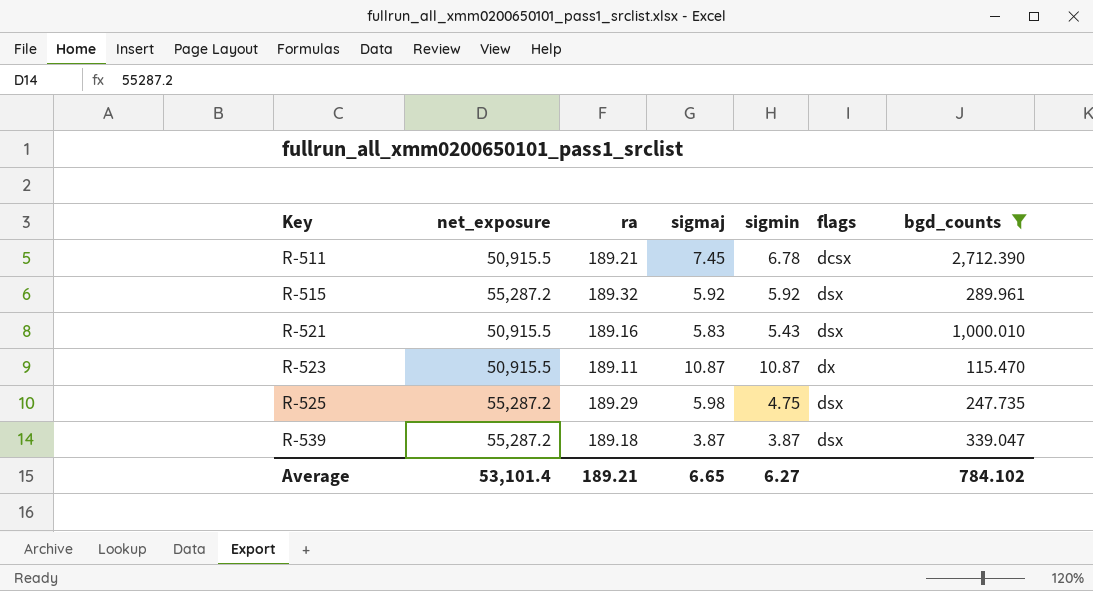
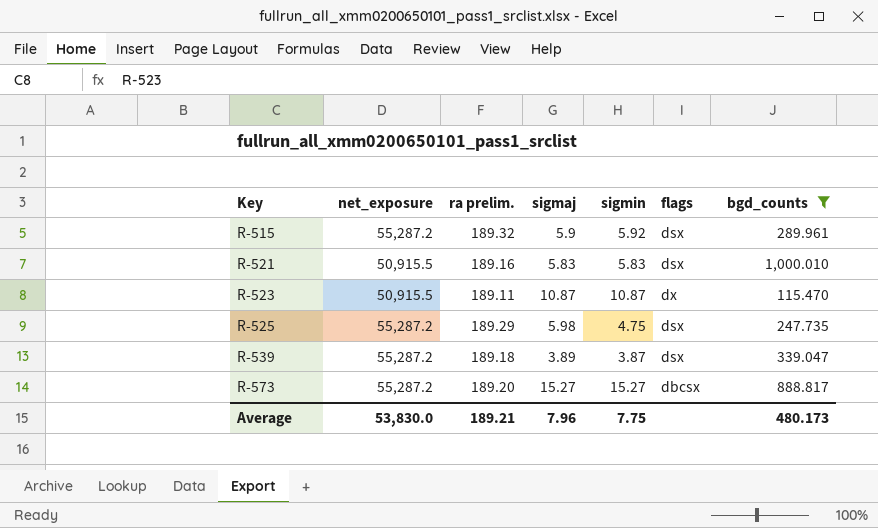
column name: ra -> ra prelim.
row R-511: 50,915.5 | 189.21 | 7.45 | 6.78 | dcsx | 2,712.390 -> none
R-515 | sigmaj: 5.92 -> 5.9
R-521 | sigmin: 5.43 -> 5.83
R-539 | sigmaj: 3.87 -> 3.89
row R-573: none -> 55,287.2 | 189.20 | 15.27 | 15.27 | dbcsx | 888.817
Average | net_exposure: 53,101.4 -> 53,830.0
Average | sigmaj: 6.65 -> 7.96
Average | sigmin: 6.27 -> 7.75
Average | bgd_counts: 784.102 -> 480.173

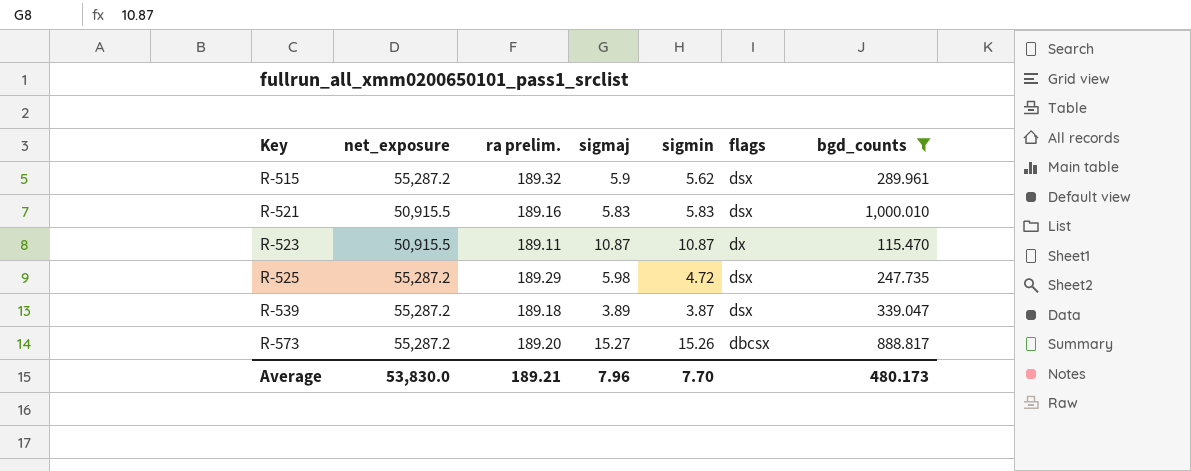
R-515 | sigmin: 5.92 -> 5.62
R-525 | sigmin: 4.75 -> 4.72
R-573 | sigmin: 15.27 -> 15.26
Average | sigmin: 7.75 -> 7.70

